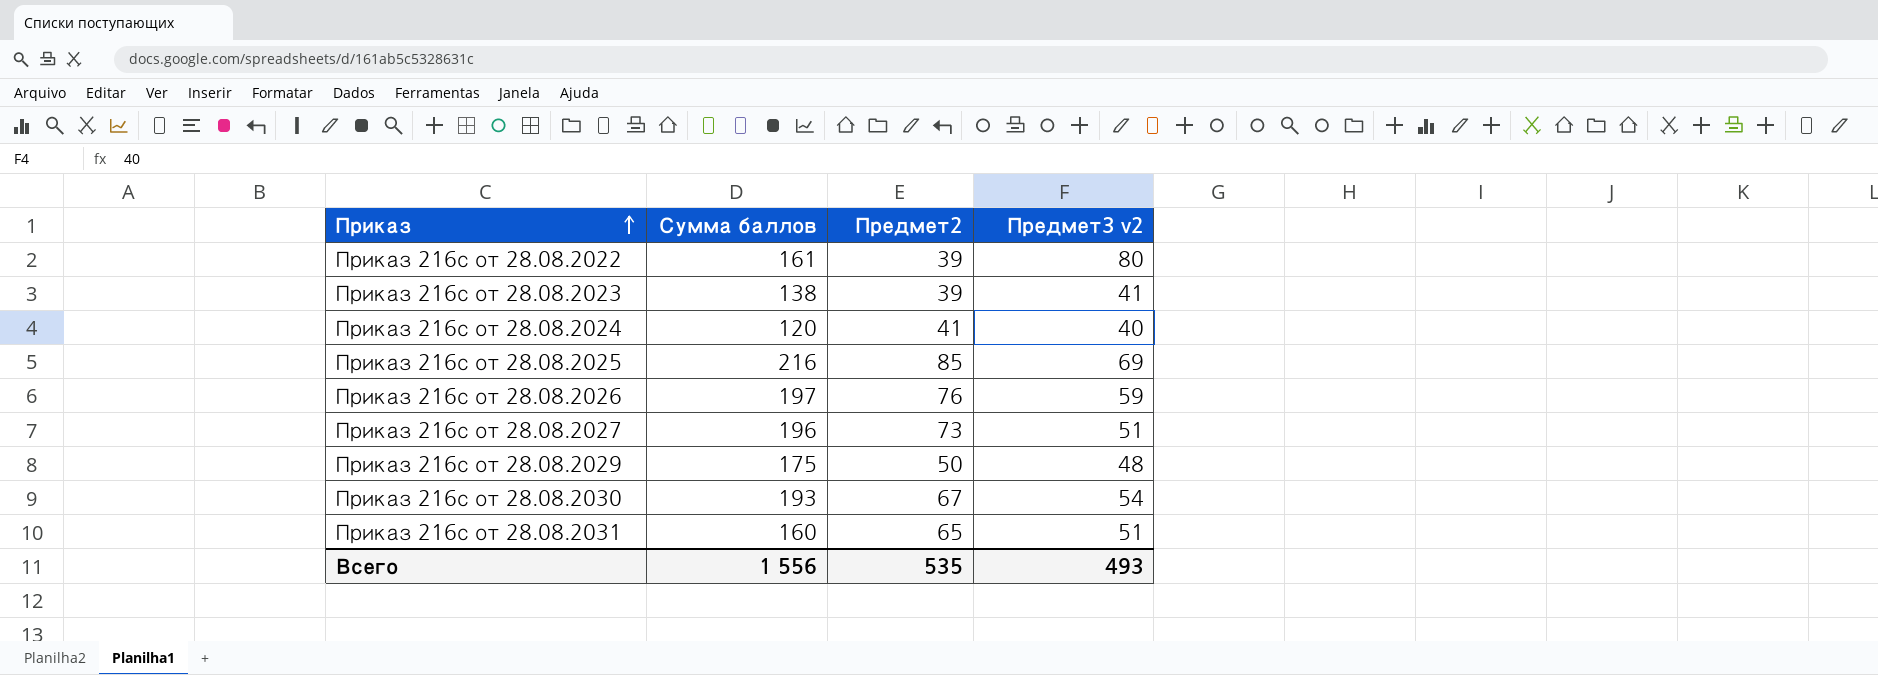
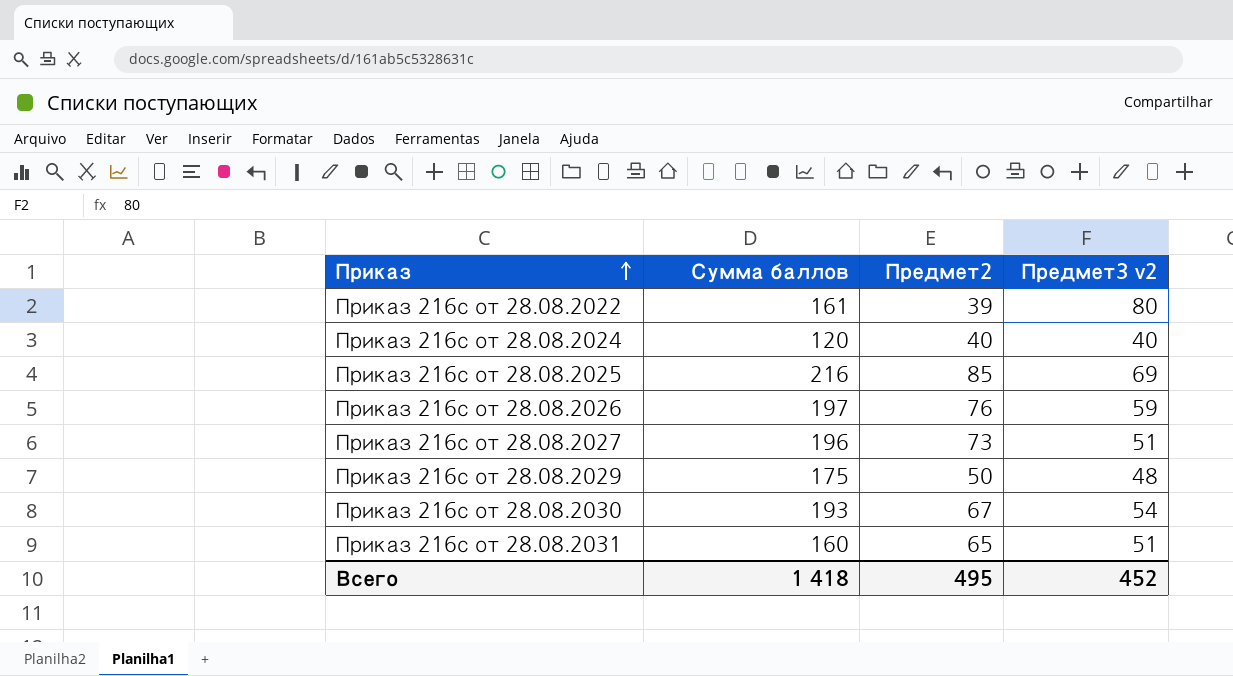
row Приказ 216с от 28.08.2023: 138 | 39 | 41 -> none
Приказ 216с от 28.08.2024 | Предмет2: 41 -> 40
Всего | Сумма баллов: 1 556 -> 1 418
Всего | Предмет2: 535 -> 495
Всего | Предмет3 v2: 493 -> 452

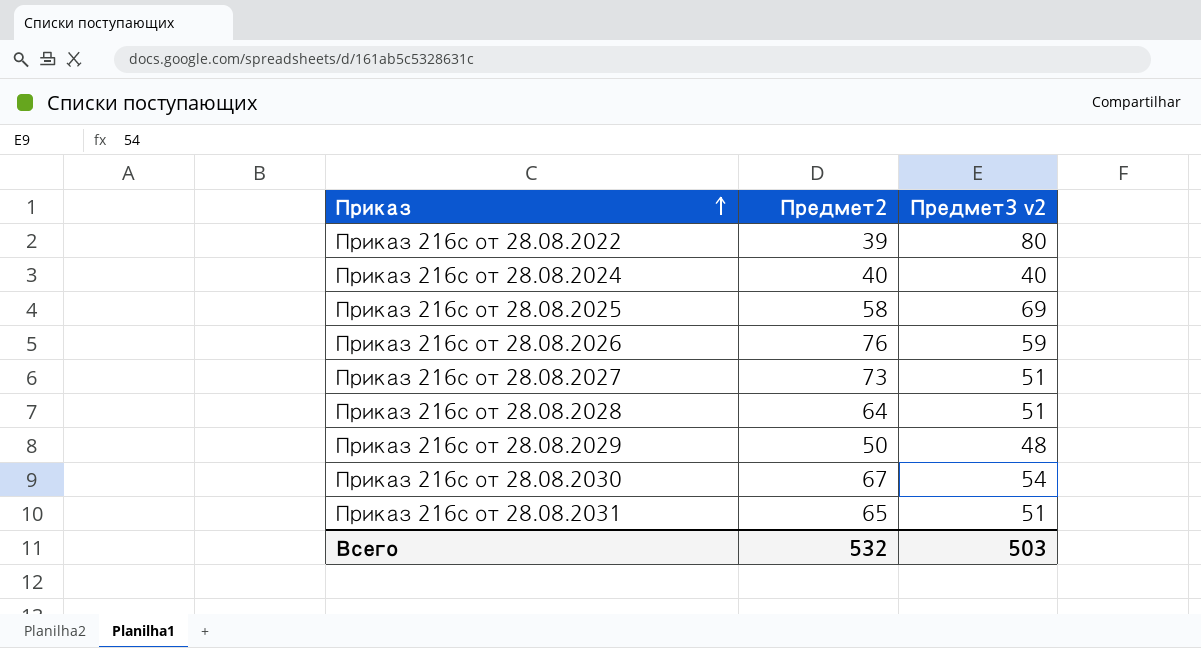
column Сумма баллов | position: 2 -> none
Приказ 216с от 28.08.2025 | Предмет2: 85 -> 58
row Приказ 216с от 28.08.2028: none -> 64 | 51
Всего | Предмет2: 495 -> 532
Всего | Предмет3 v2: 452 -> 503

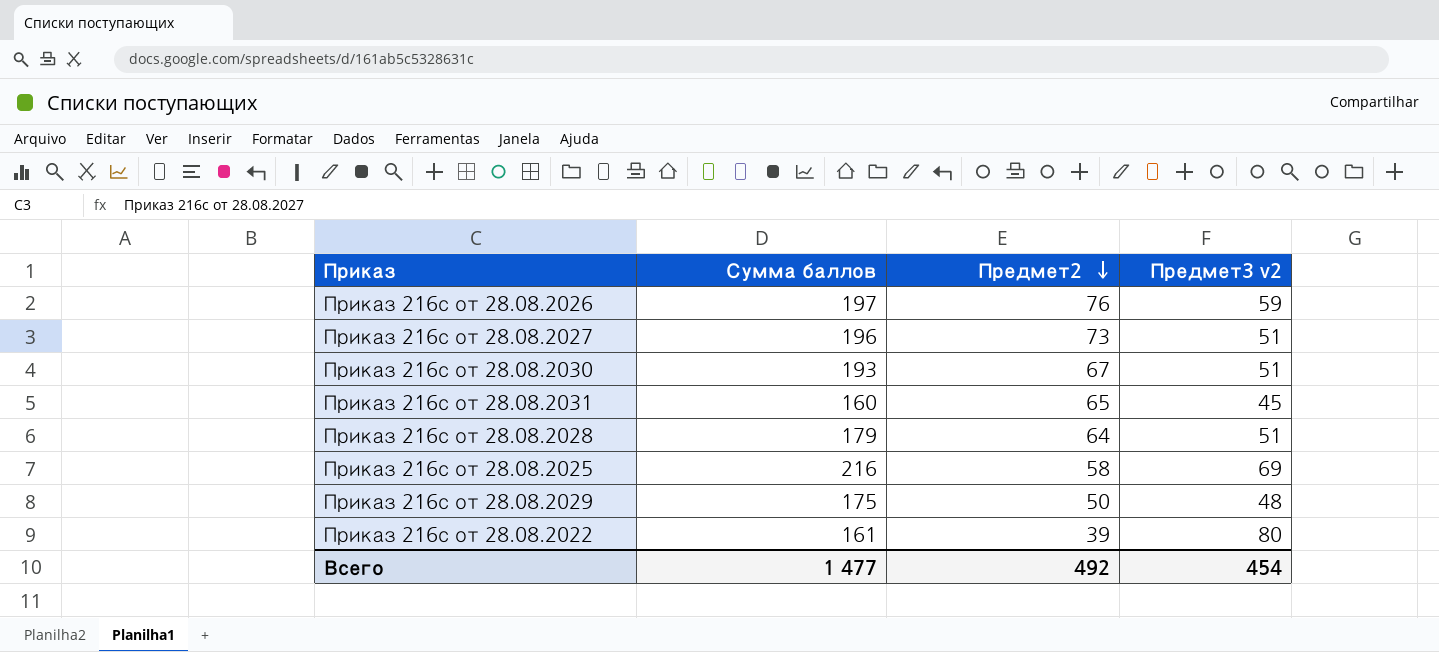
row order: Приказ ascending -> Предмет2 descending
column Сумма баллов | position: none -> 2
row Приказ 216с от 28.08.2024: 40 | 40 -> none
Приказ 216с от 28.08.2030 | Предмет3 v2: 54 -> 51
Приказ 216с от 28.08.2031 | Предмет3 v2: 51 -> 45
Всего | Предмет2: 532 -> 492
Всего | Предмет3 v2: 503 -> 454

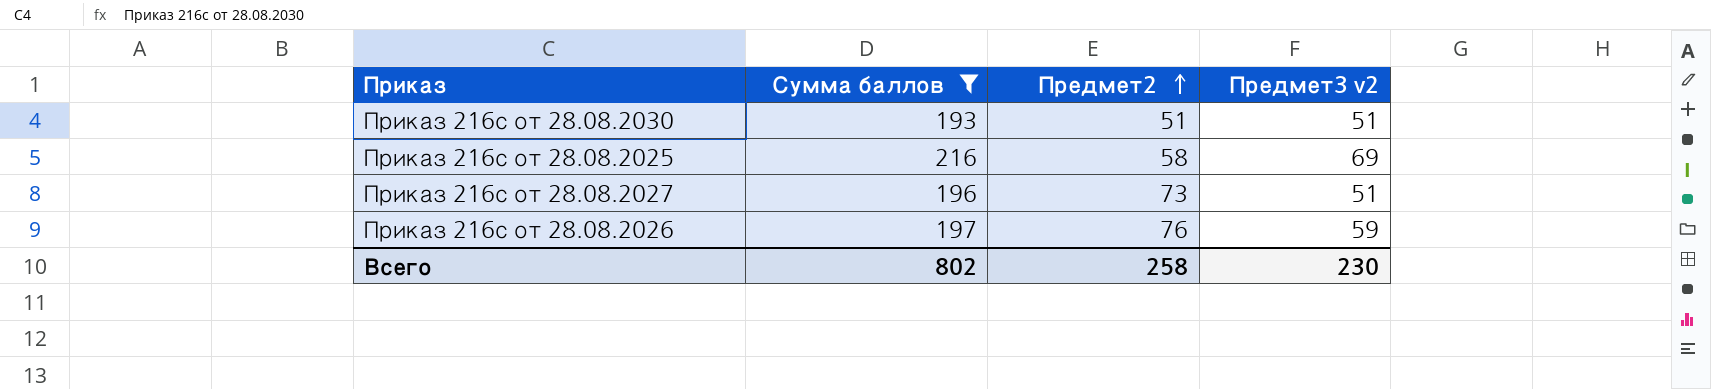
filter: none -> Сумма баллов >= 193
row order: Предмет2 descending -> Предмет2 ascending
Приказ 216с от 28.08.2030 | Предмет2: 67 -> 51
Всего | Сумма баллов: 1 477 -> 802
Всего | Предмет2: 492 -> 258
Всего | Предмет3 v2: 454 -> 230

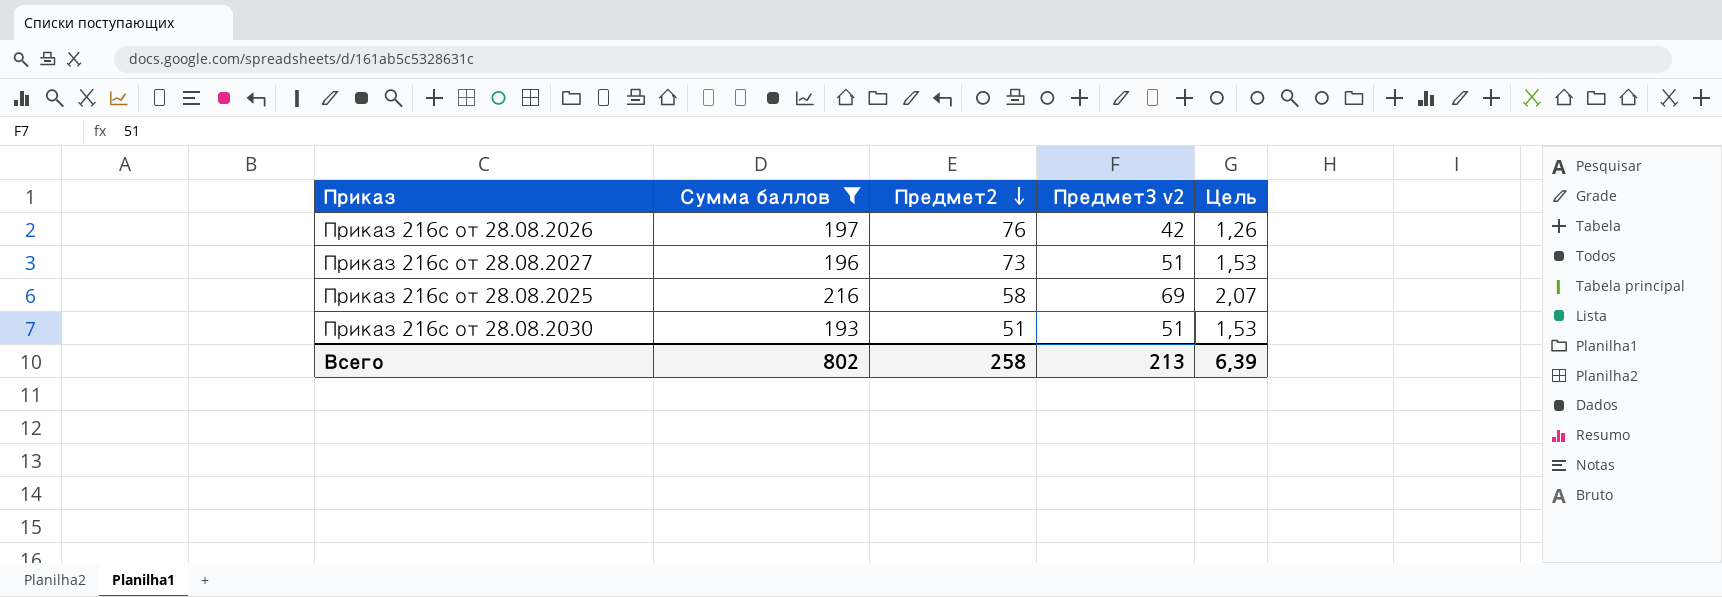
row order: Предмет2 ascending -> Предмет2 descending
column Цель | formula: none -> [Предмет3 v2] * 0,03
Приказ 216с от 28.08.2026 | Предмет3 v2: 59 -> 42
Всего | Предмет3 v2: 230 -> 213

